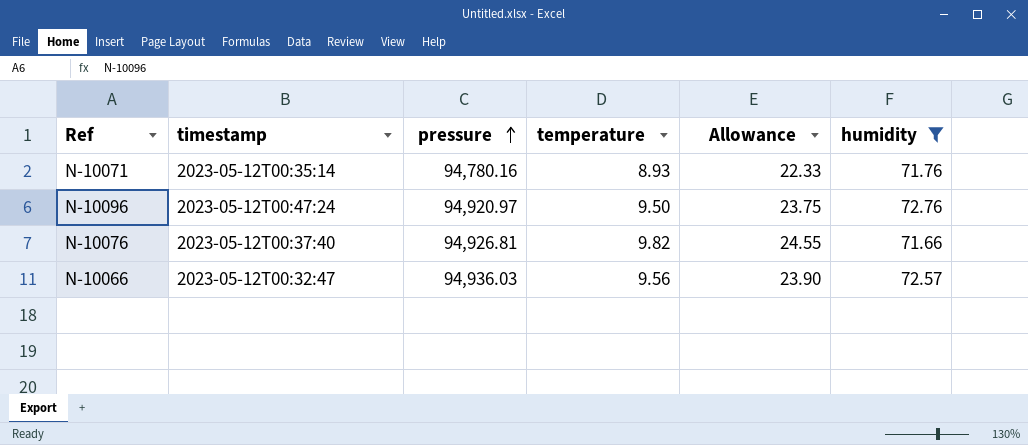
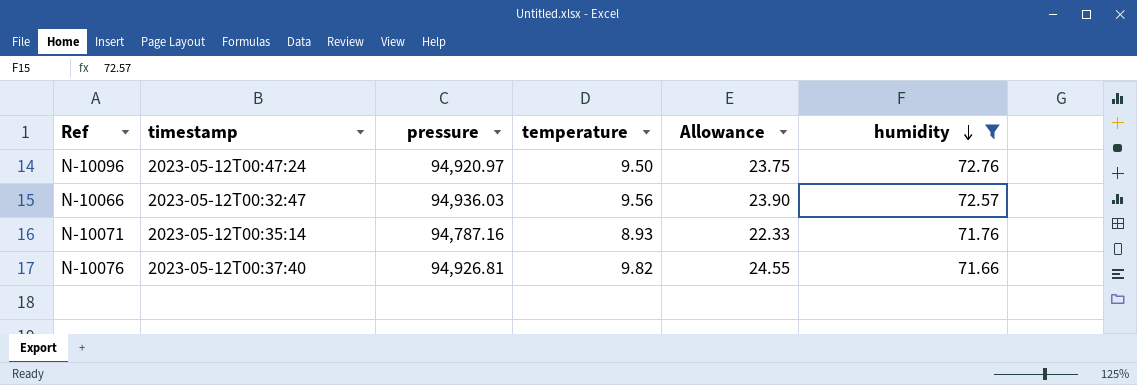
row order: pressure ascending -> humidity descending
N-10071 | pressure: 94,780.16 -> 94,787.16

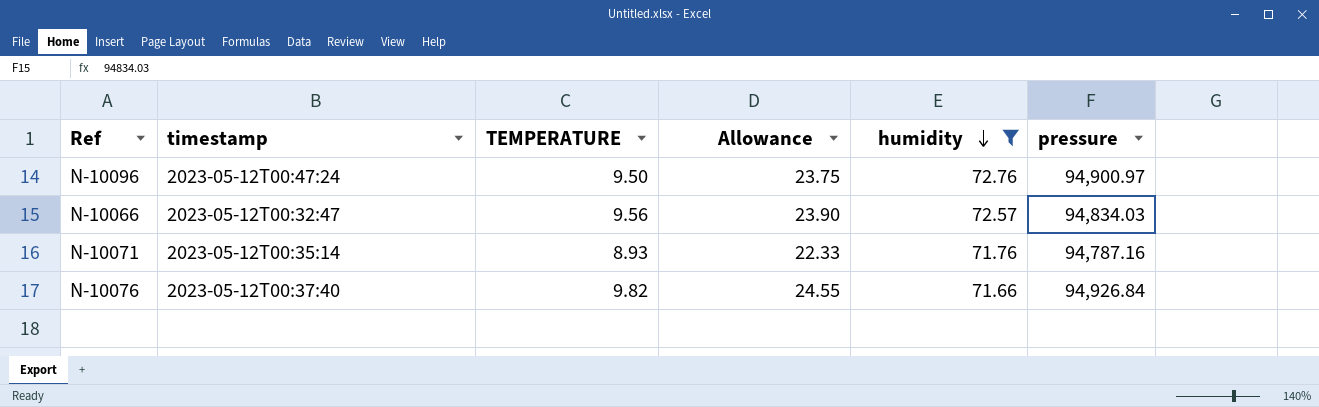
column name: temperature -> TEMPERATURE
column pressure | position: 3 -> 6
N-10096 | pressure: 94,920.97 -> 94,900.97
N-10066 | pressure: 94,936.03 -> 94,834.03
N-10076 | pressure: 94,926.81 -> 94,926.84

